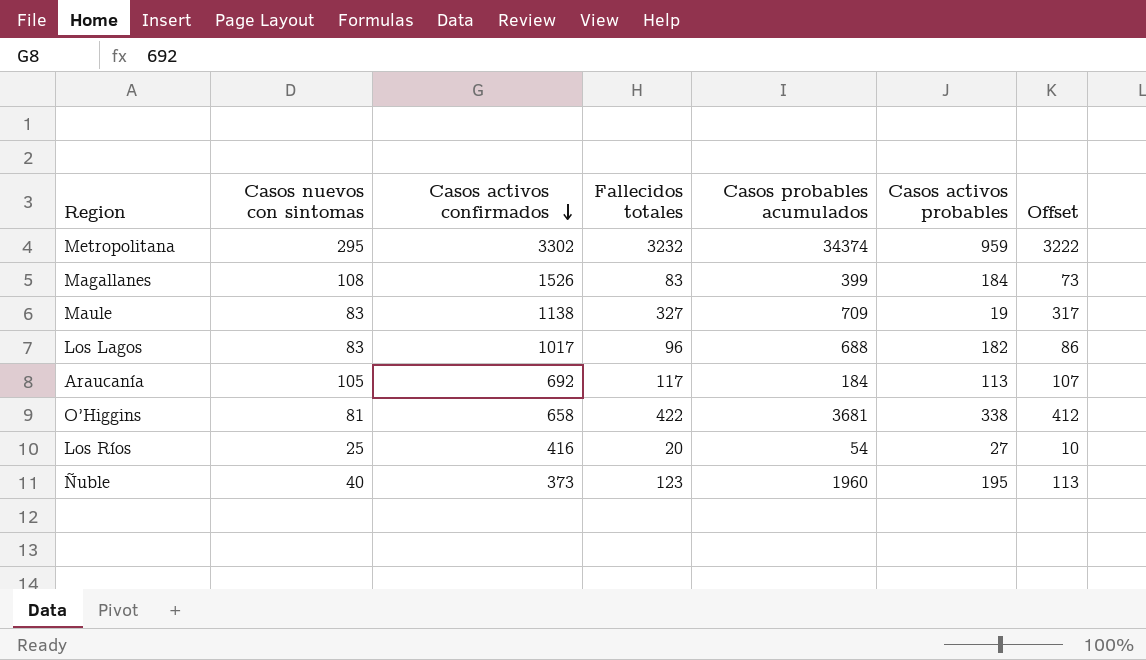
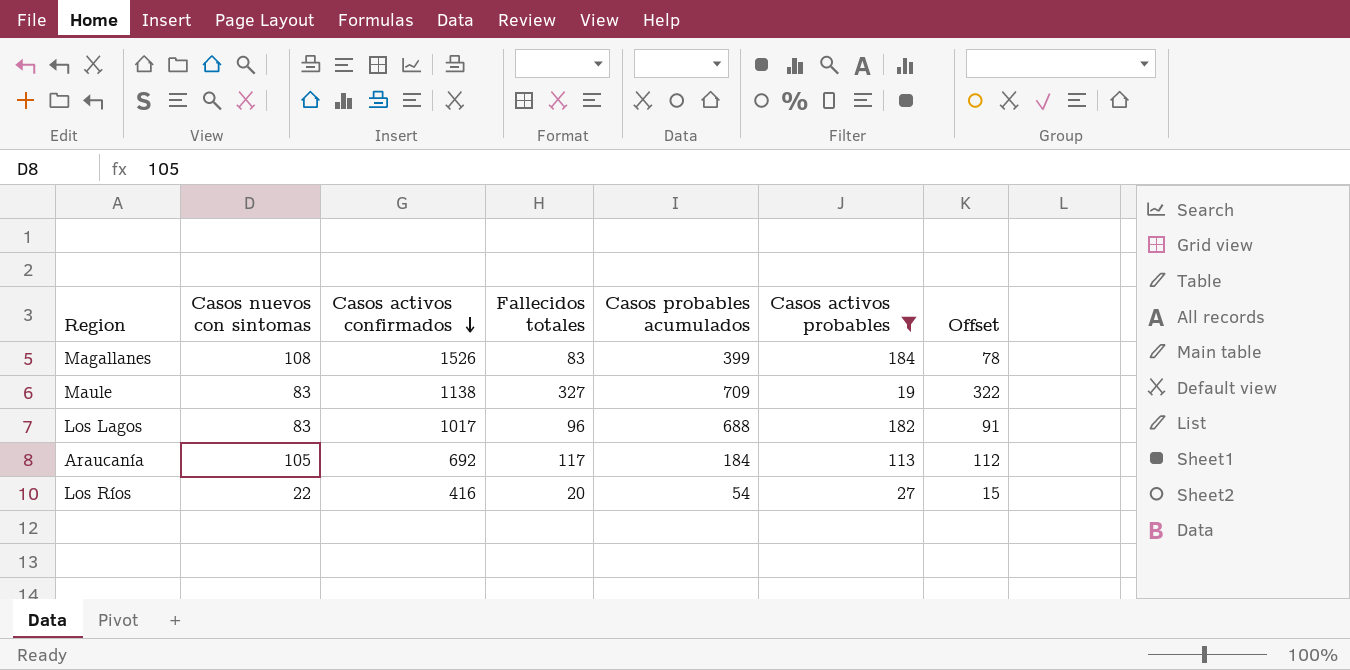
filter: none -> Casos activos probables <= 184
column Offset | formula: [Fallecidos totales] - 10 -> [Fallecidos totales] - 5
Los Ríos | Casos nuevos con sintomas: 25 -> 22

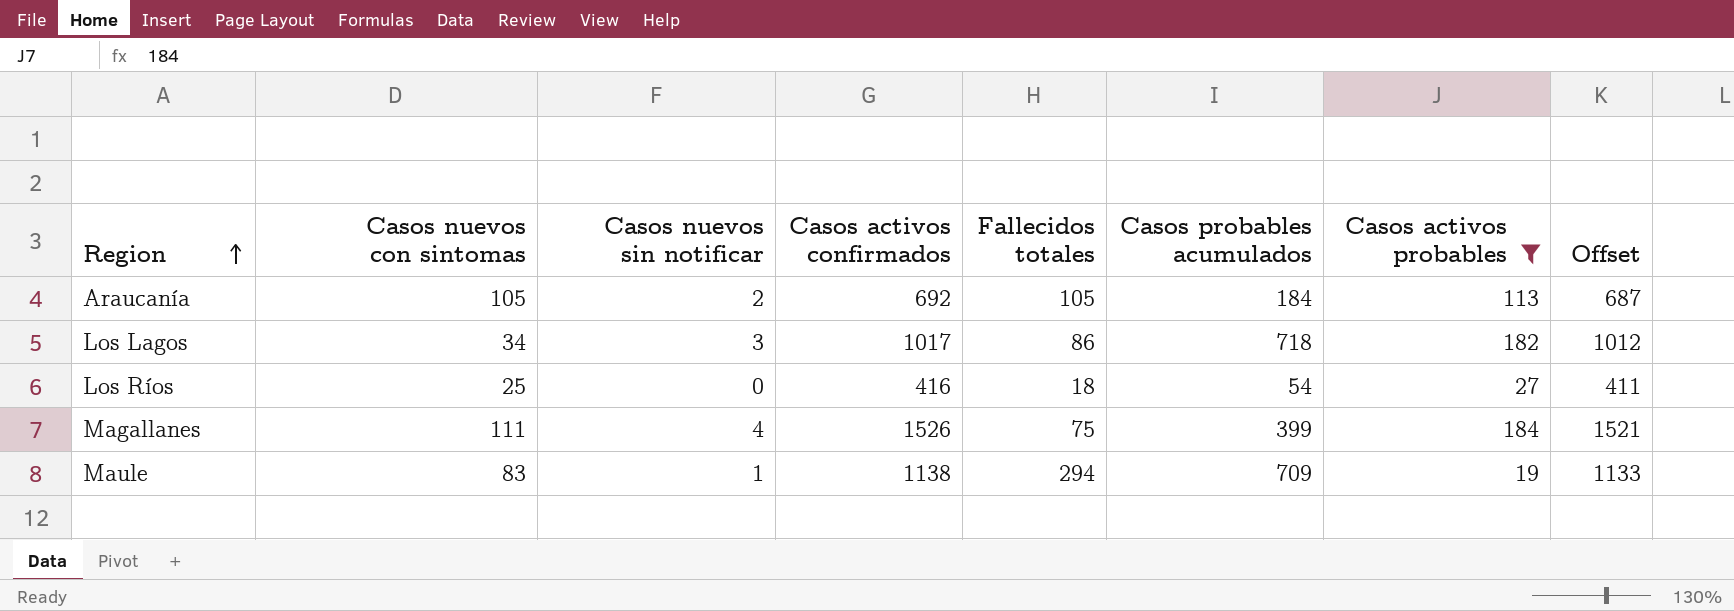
row order: Casos activos confirmados descending -> Region ascending
column Casos nuevos sin notificar | position: none -> 3
column Offset | formula: [Fallecidos totales] - 5 -> [Casos activos confirmados] - 5
Araucanía | Fallecidos totales: 117 -> 105
Los Lagos | Casos nuevos con sintomas: 83 -> 34
Los Lagos | Fallecidos totales: 96 -> 86
Los Lagos | Casos probables acumulados: 688 -> 718
Los Ríos | Casos nuevos con sintomas: 22 -> 25
Los Ríos | Fallecidos totales: 20 -> 18
Magallanes | Casos nuevos con sintomas: 108 -> 111
Magallanes | Fallecidos totales: 83 -> 75
Maule | Fallecidos totales: 327 -> 294

